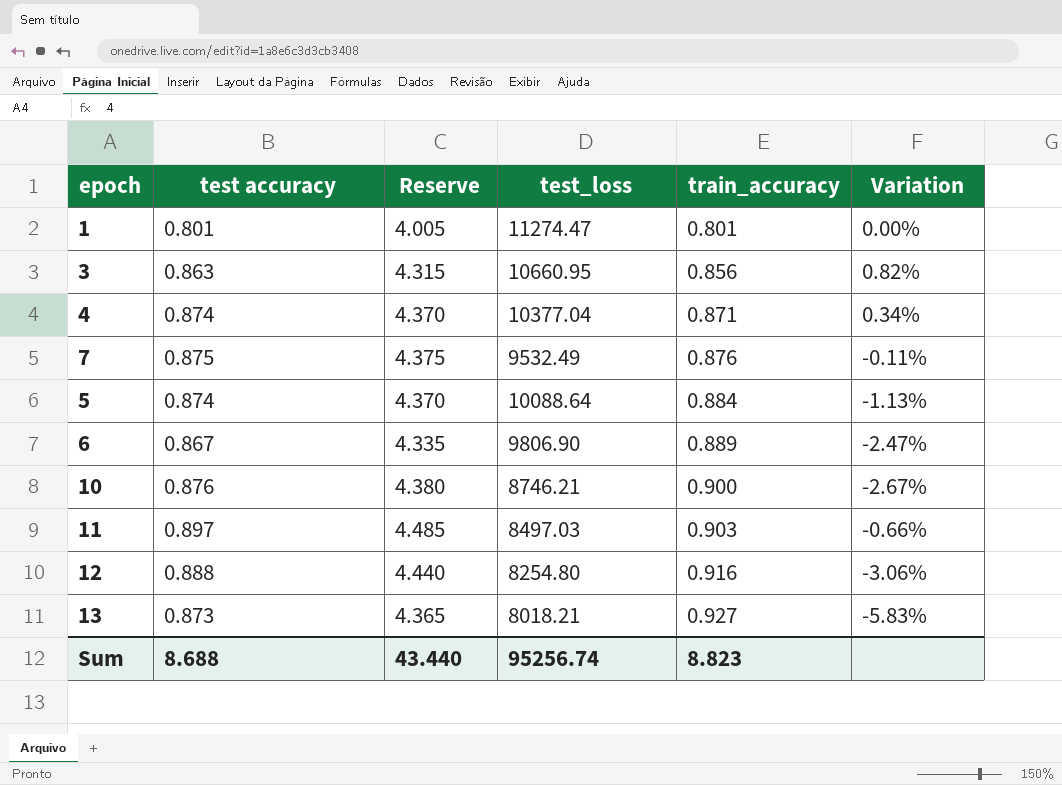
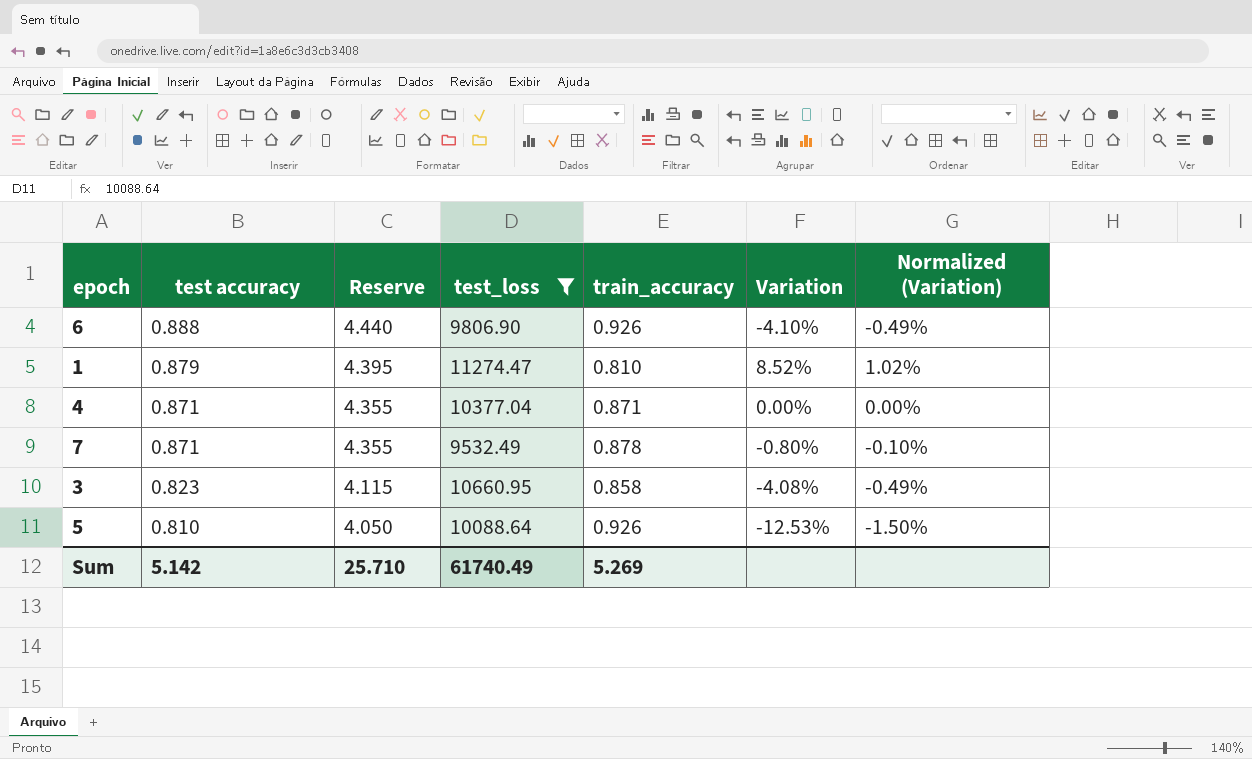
filter: none -> test_loss >= 9532.49
row order: train_accuracy ascending -> test accuracy descending
column Normalized (Variation) | formula: none -> [Variation] * 0.12
6 | test accuracy: 0.867 -> 0.888
6 | Reserve: 4.335 -> 4.440
6 | train_accuracy: 0.889 -> 0.926
6 | Variation: -2.47% -> -4.10%
1 | test accuracy: 0.801 -> 0.879
1 | Reserve: 4.005 -> 4.395
1 | train_accuracy: 0.801 -> 0.810
1 | Variation: 0.00% -> 8.52%
4 | test accuracy: 0.874 -> 0.871
4 | Reserve: 4.370 -> 4.355
4 | Variation: 0.34% -> 0.00%
7 | test accuracy: 0.875 -> 0.871
7 | Reserve: 4.375 -> 4.355
7 | train_accuracy: 0.876 -> 0.878
7 | Variation: -0.11% -> -0.80%
3 | test accuracy: 0.863 -> 0.823
3 | Reserve: 4.315 -> 4.115
3 | train_accuracy: 0.856 -> 0.858
3 | Variation: 0.82% -> -4.08%
5 | test accuracy: 0.874 -> 0.810
5 | Reserve: 4.370 -> 4.050
5 | train_accuracy: 0.884 -> 0.926
5 | Variation: -1.13% -> -12.53%
Sum | test accuracy: 8.688 -> 5.142
Sum | Reserve: 43.440 -> 25.710
Sum | test_loss: 95256.74 -> 61740.49
Sum | train_accuracy: 8.823 -> 5.269

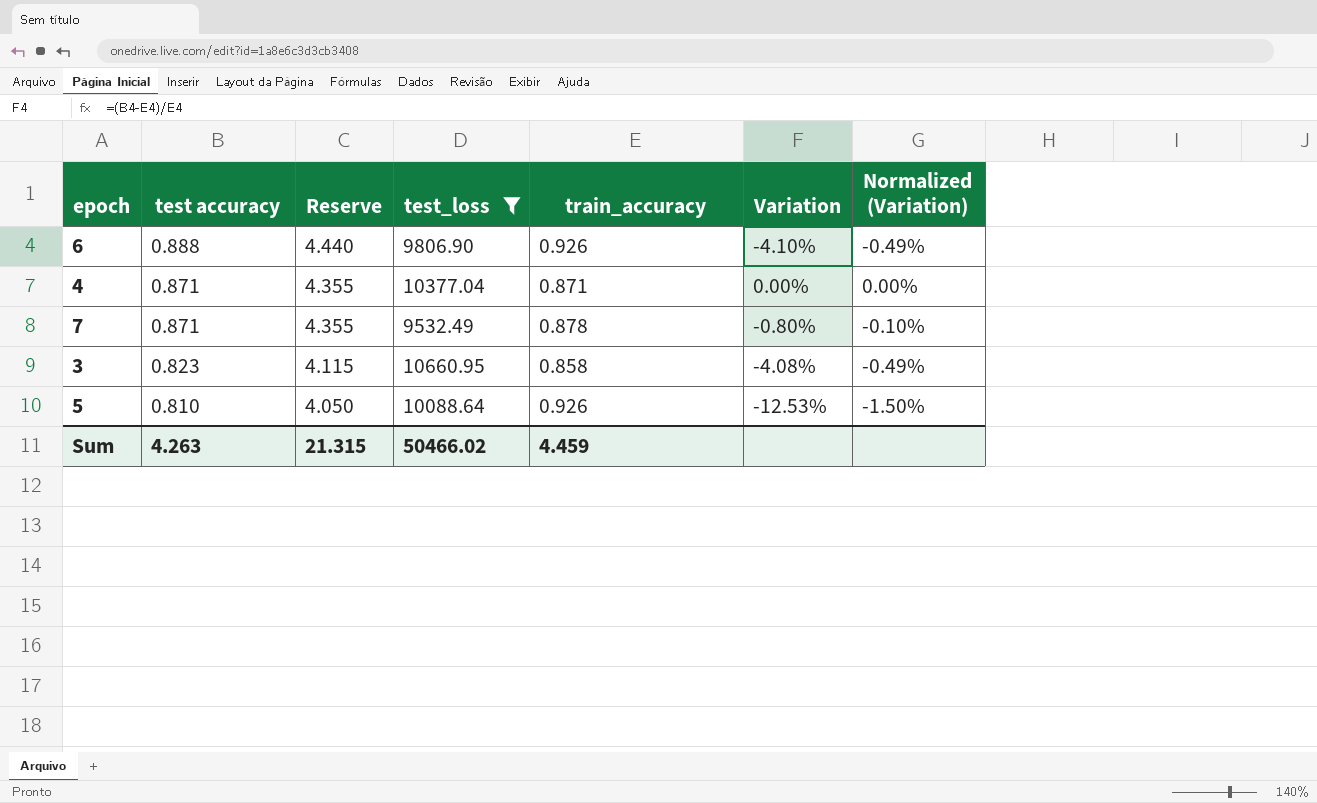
row 1: 0.879 | 4.395 | 11274.47 | 0.810 | 8.52% | 1.02% -> none
Sum | test accuracy: 5.142 -> 4.263
Sum | Reserve: 25.710 -> 21.315
Sum | test_loss: 61740.49 -> 50466.02
Sum | train_accuracy: 5.269 -> 4.459

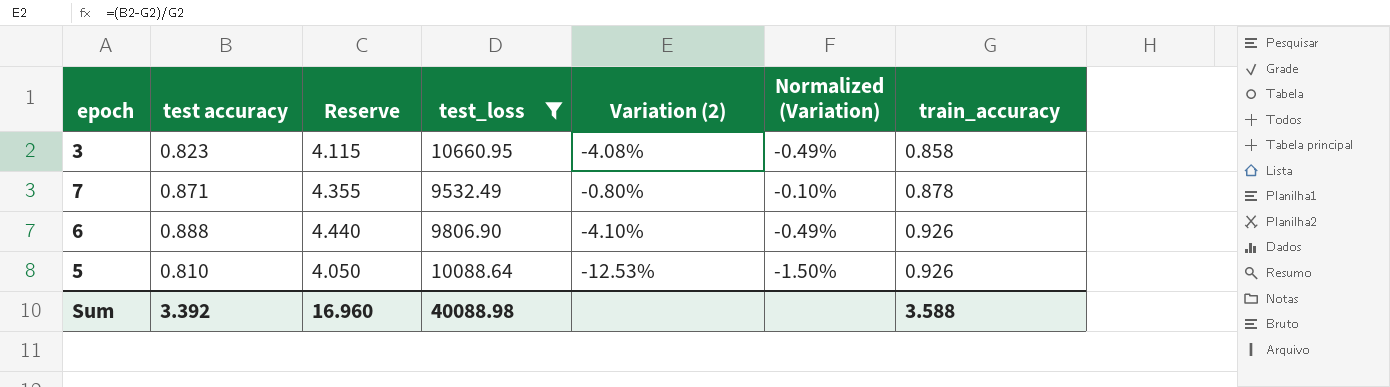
row order: test accuracy descending -> train_accuracy ascending
column name: Variation -> Variation (2)
column train_accuracy | position: 5 -> 7
row 4: 0.871 | 4.355 | 10377.04 | 0.871 | 0.00% | 0.00% -> none
Sum | test accuracy: 4.263 -> 3.392
Sum | Reserve: 21.315 -> 16.960
Sum | test_loss: 50466.02 -> 40088.98
Sum | train_accuracy: 4.459 -> 3.588

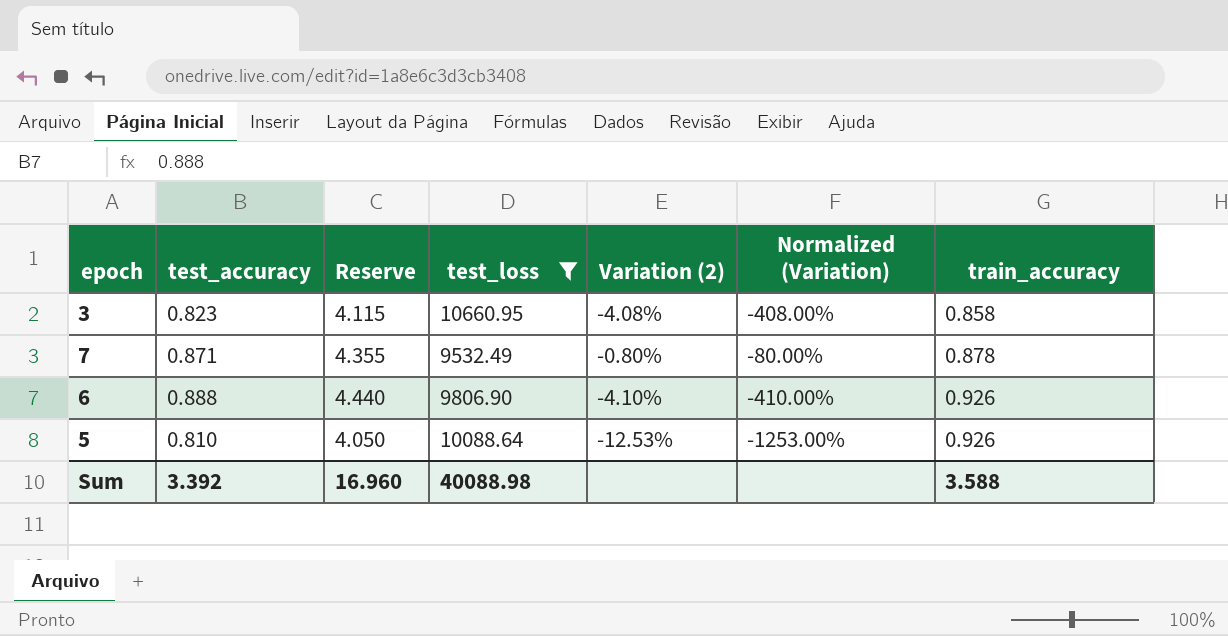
column name: test accuracy -> test_accuracy
column Normalized (Variation) | formula: [Variation (2)] * 0.12 -> [Variation (2)] * 100

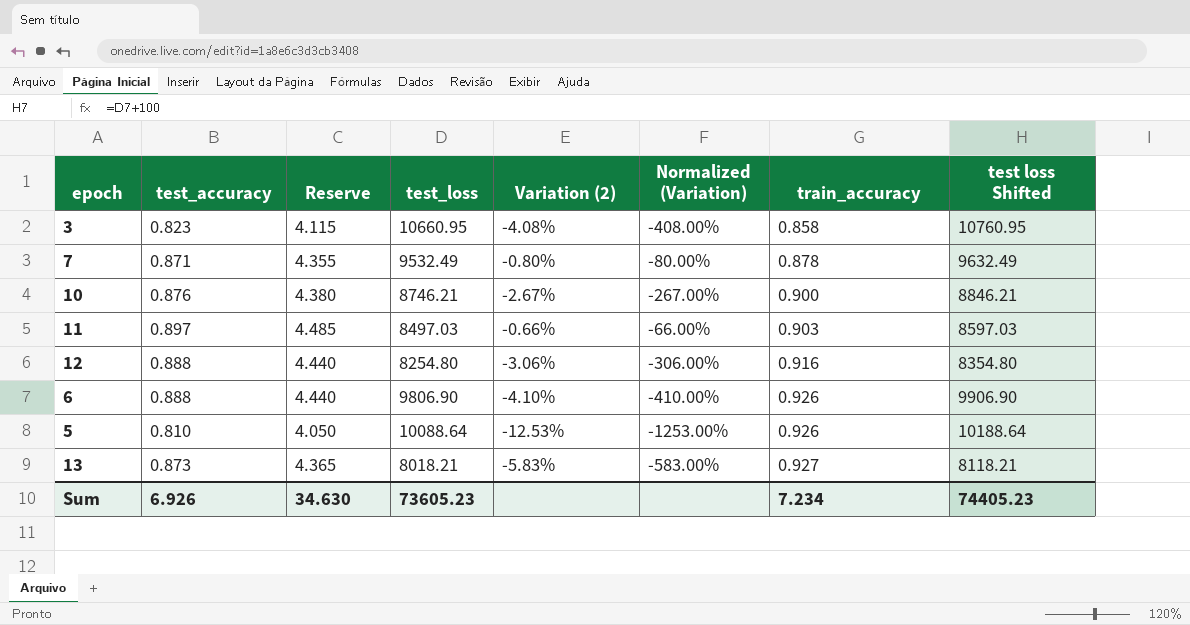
filter: test_loss >= 9532.49 -> none
column test loss Shifted | formula: none -> [test_loss] + 100
Sum | test_accuracy: 3.392 -> 6.926
Sum | Reserve: 16.960 -> 34.630
Sum | test_loss: 40088.98 -> 73605.23
Sum | train_accuracy: 3.588 -> 7.234

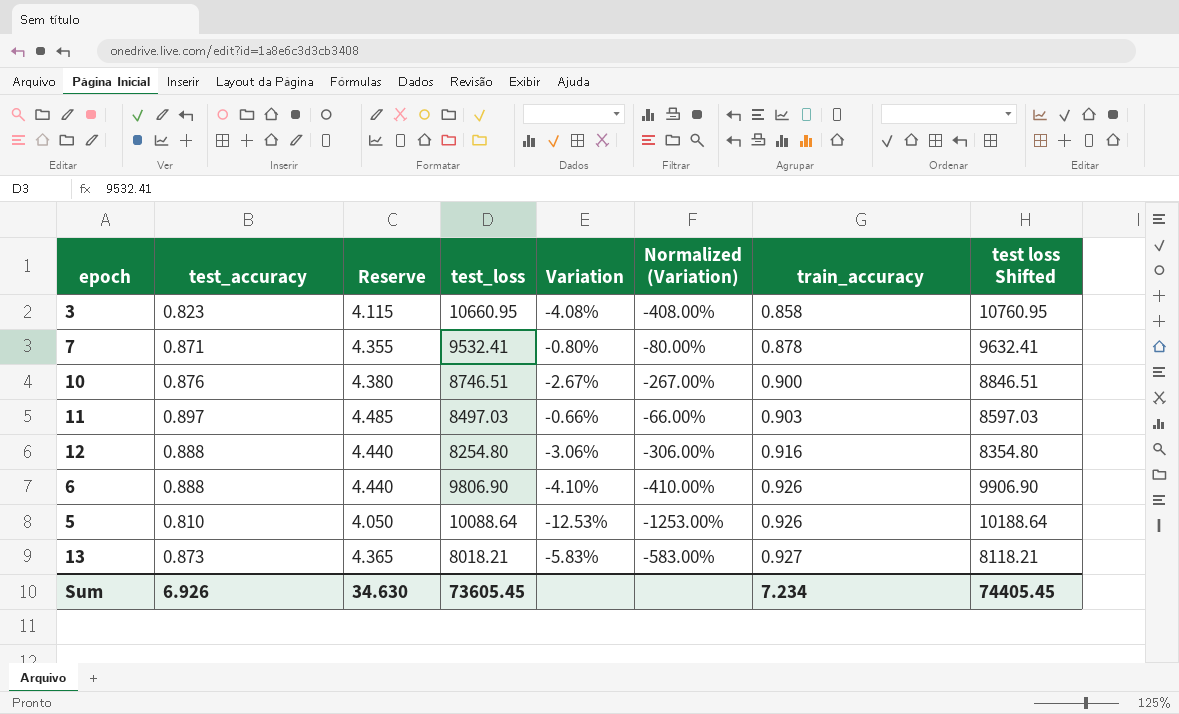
column name: Variation (2) -> Variation
7 | test_loss: 9532.49 -> 9532.41
7 | test loss Shifted: 9632.49 -> 9632.41
10 | test_loss: 8746.21 -> 8746.51
10 | test loss Shifted: 8846.21 -> 8846.51
Sum | test_loss: 73605.23 -> 73605.45
Sum | test loss Shifted: 74405.23 -> 74405.45

